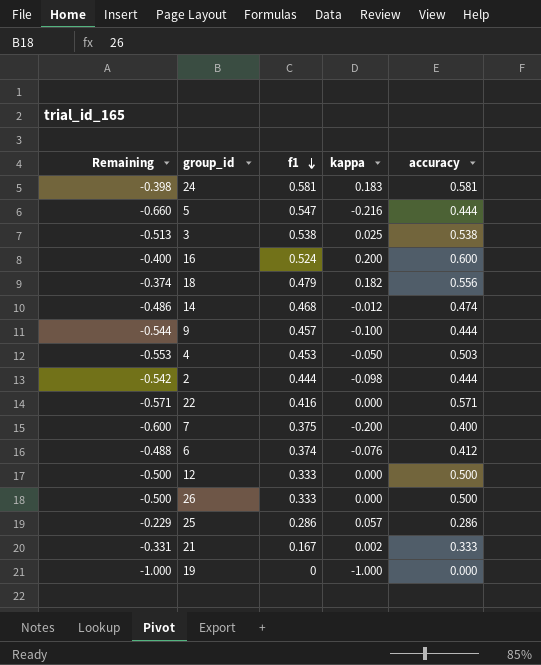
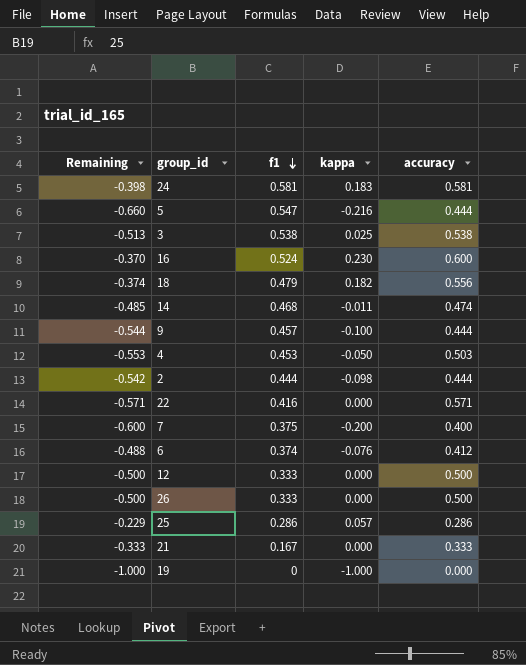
16 | Remaining: -0.400 -> -0.370
16 | kappa: 0.200 -> 0.230
14 | Remaining: -0.486 -> -0.485
14 | kappa: -0.012 -> -0.011
21 | Remaining: -0.331 -> -0.333
21 | kappa: 0.002 -> 0.000

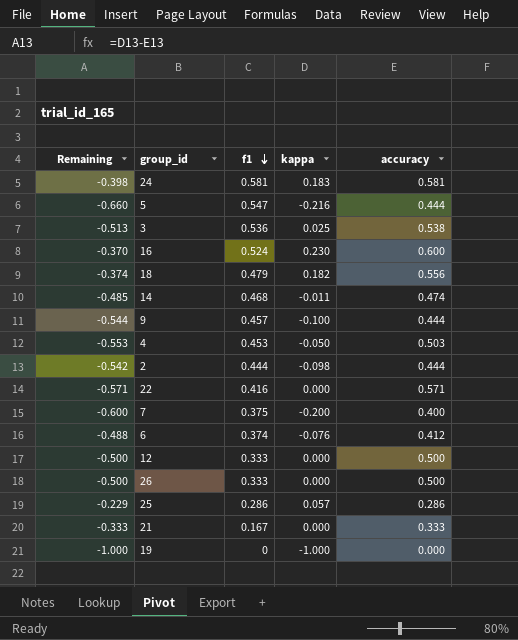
3 | f1: 0.538 -> 0.536

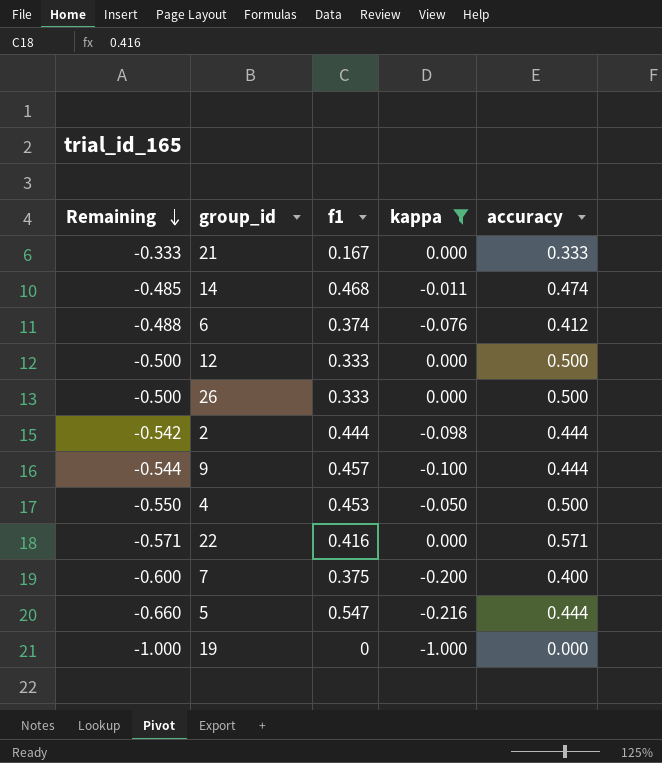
filter: none -> kappa <= 0.000
row order: f1 descending -> Remaining descending
4 | Remaining: -0.553 -> -0.550
4 | accuracy: 0.503 -> 0.500

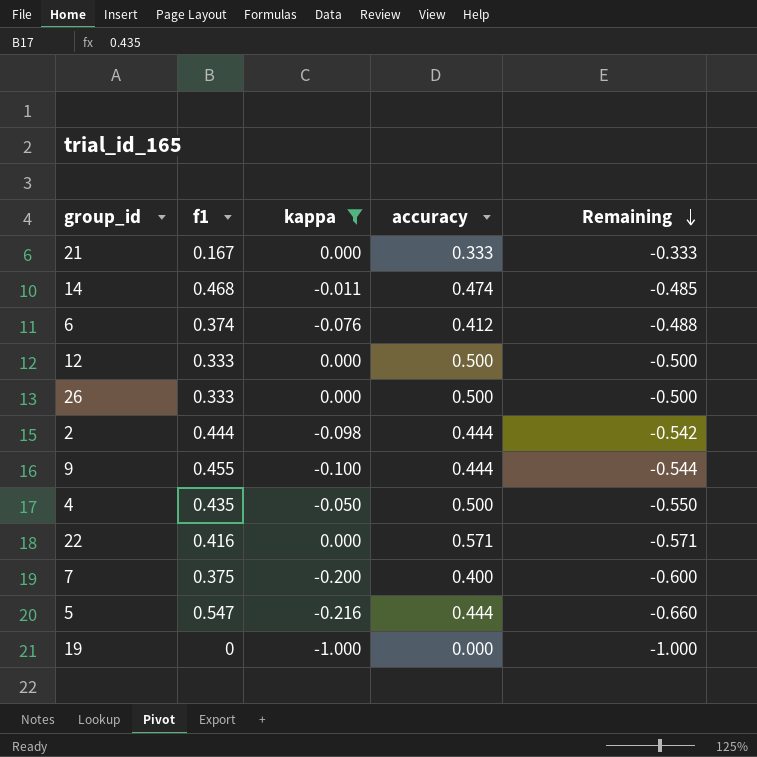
column Remaining | position: 1 -> 5
9 | f1: 0.457 -> 0.455
4 | f1: 0.453 -> 0.435

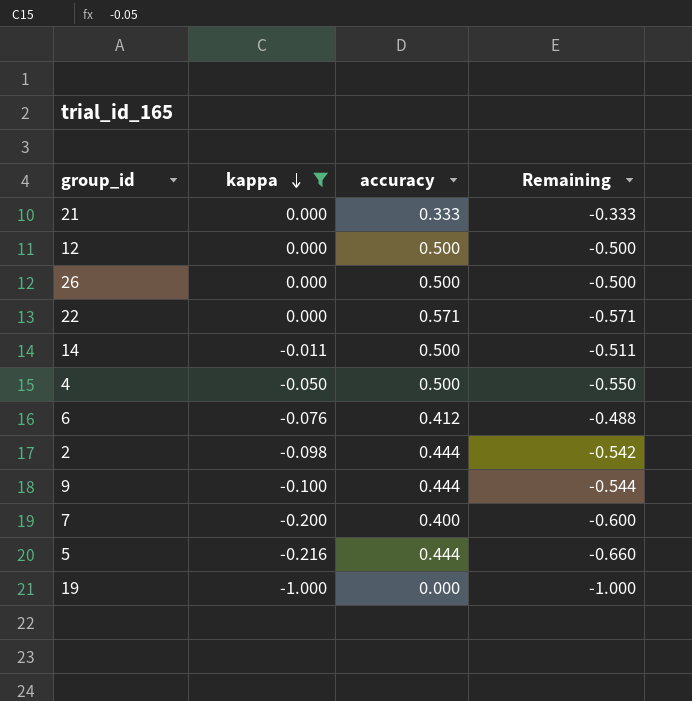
row order: Remaining descending -> kappa descending
column f1 | position: 2 -> none
14 | accuracy: 0.474 -> 0.500
14 | Remaining: -0.485 -> -0.511

